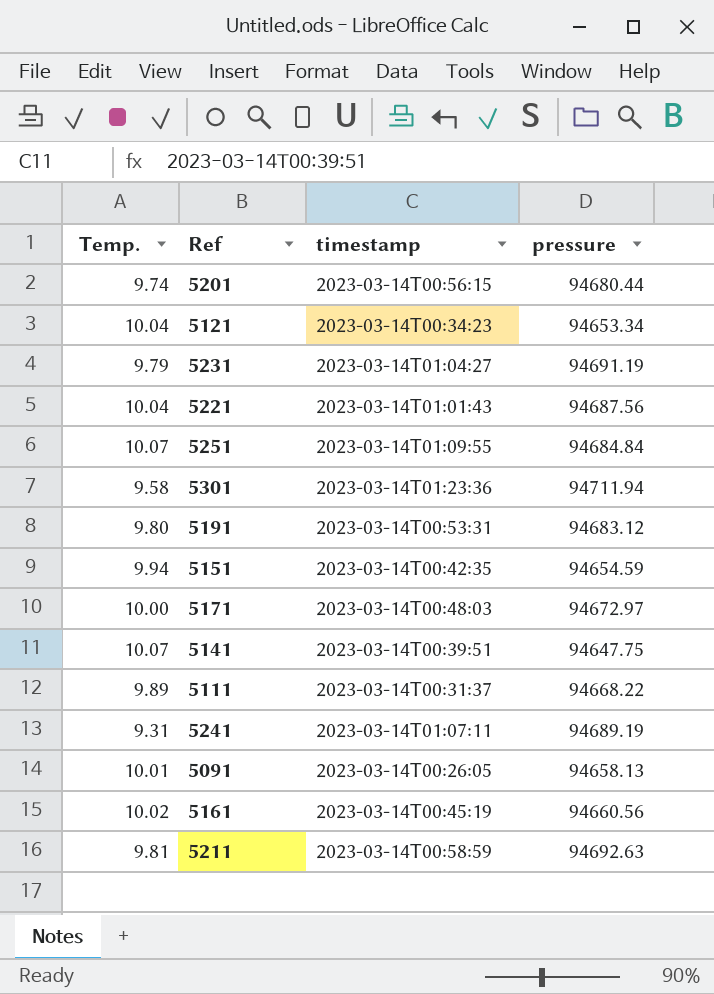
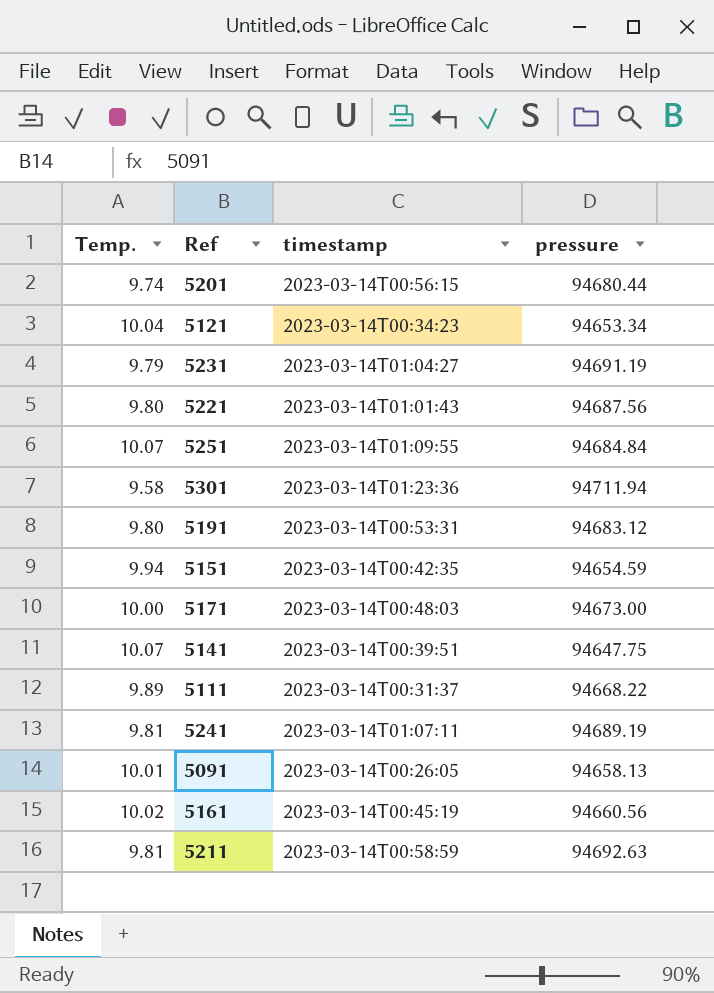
5221 | Temp.: 10.04 -> 9.80
5171 | pressure: 94672.97 -> 94673.00
5241 | Temp.: 9.31 -> 9.81

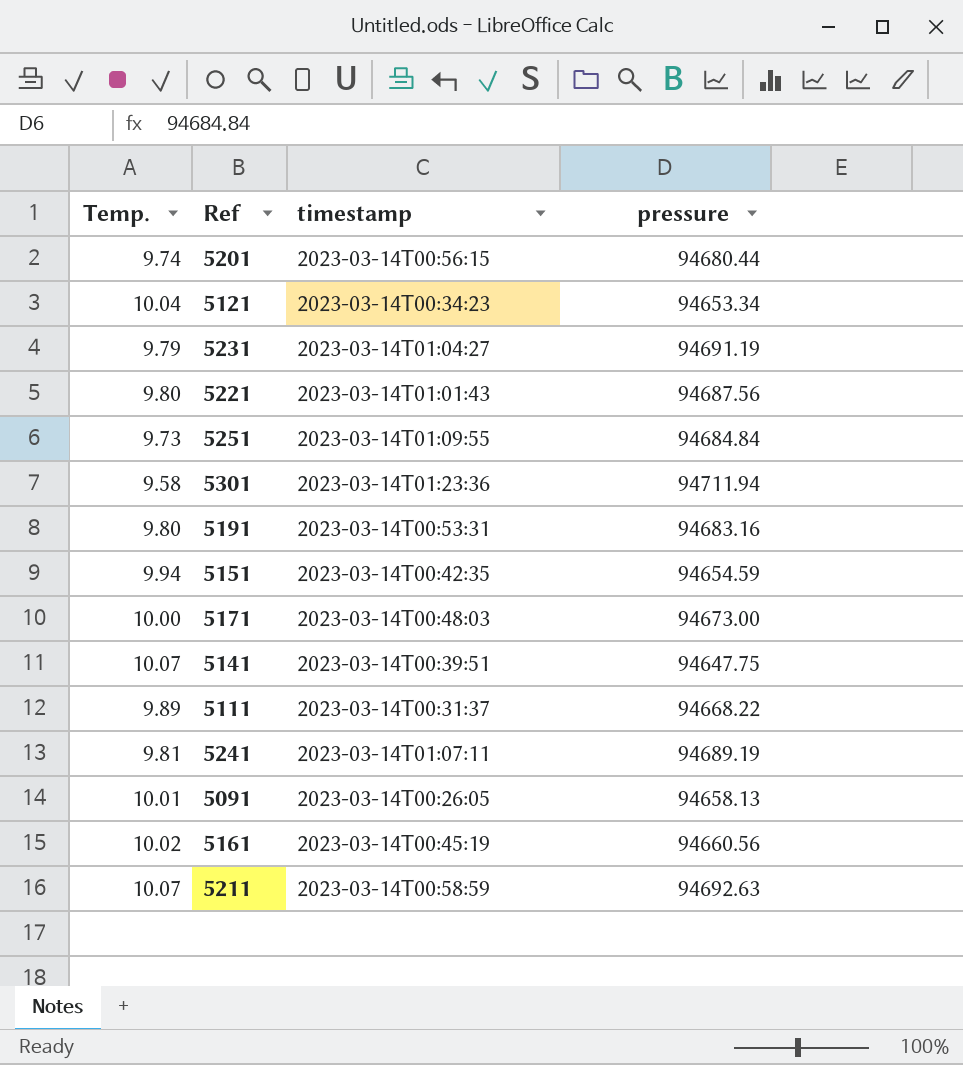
5251 | Temp.: 10.07 -> 9.73
5191 | pressure: 94683.12 -> 94683.16
5211 | Temp.: 9.81 -> 10.07

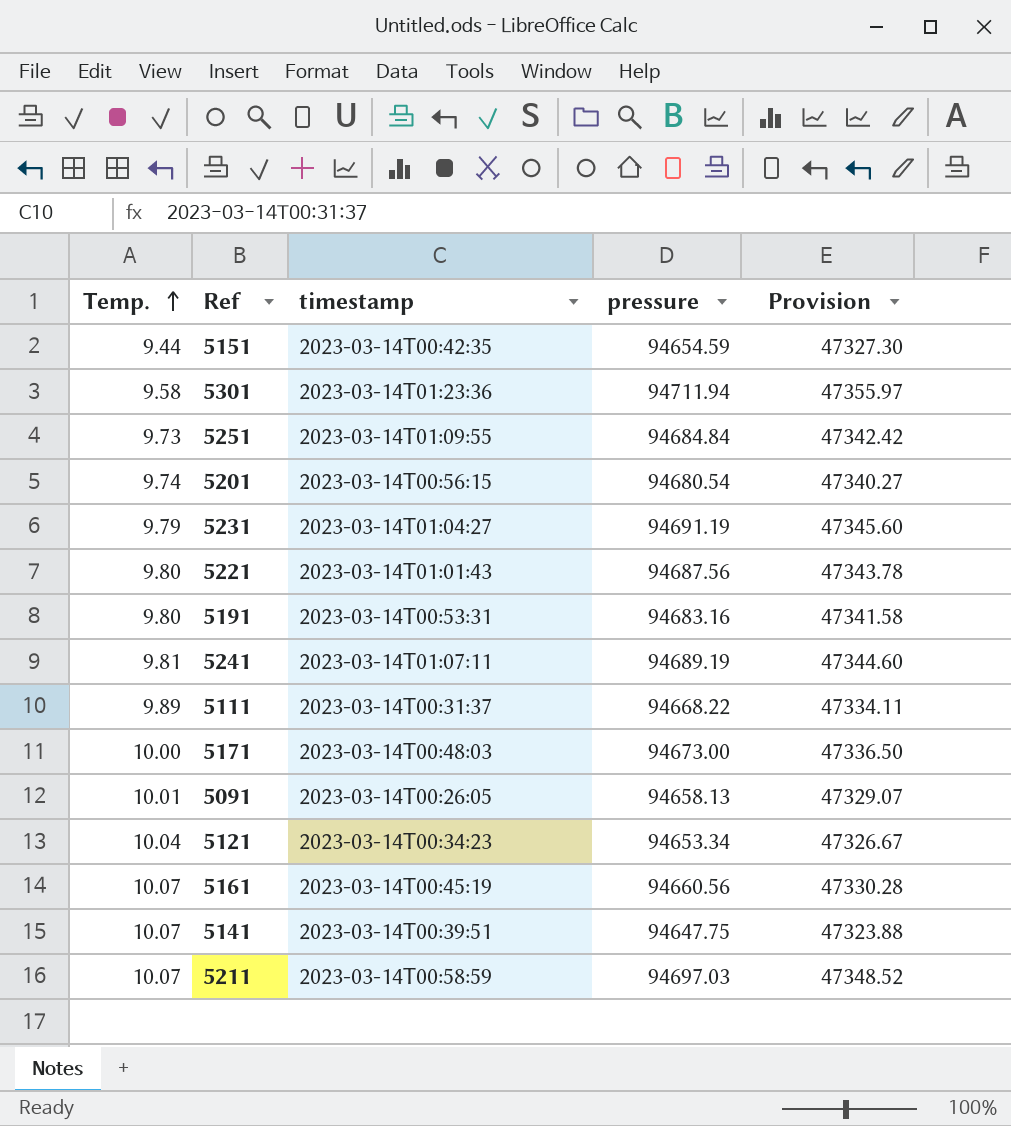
row order: none -> Temp. ascending
column Provision | formula: none -> [pressure] * 0.5
5151 | Temp.: 9.94 -> 9.44
5201 | pressure: 94680.44 -> 94680.54
5161 | Temp.: 10.02 -> 10.07
5211 | pressure: 94692.63 -> 94697.03

